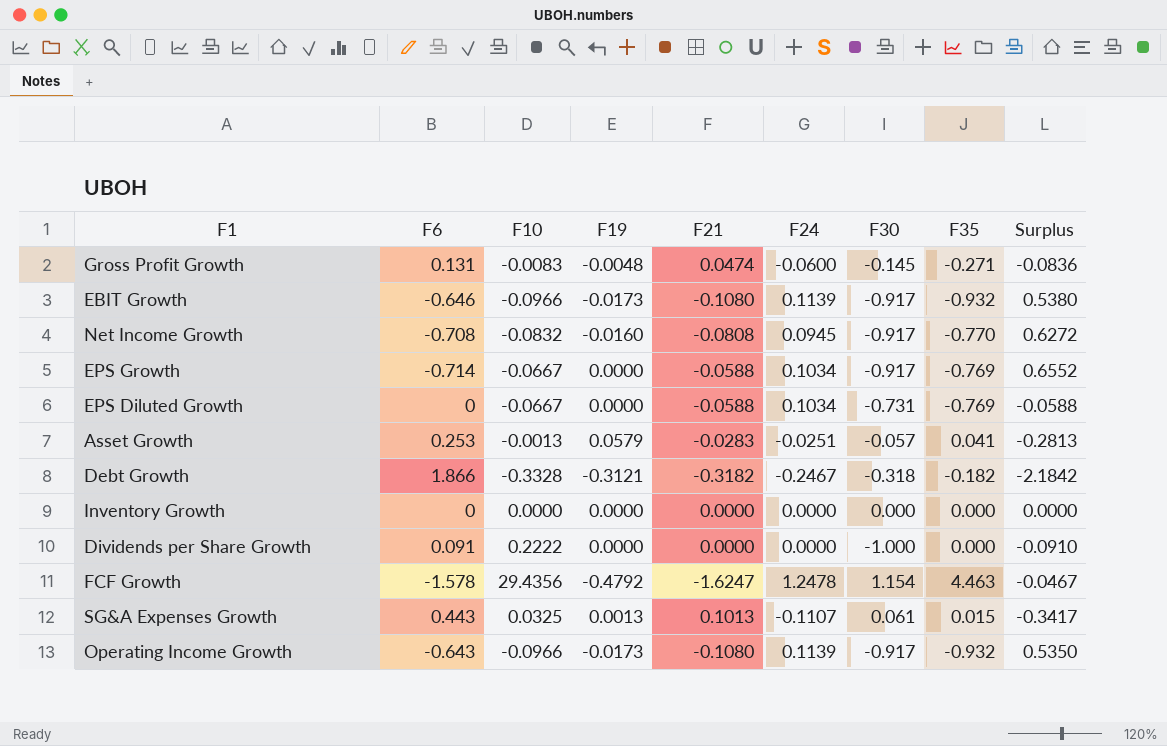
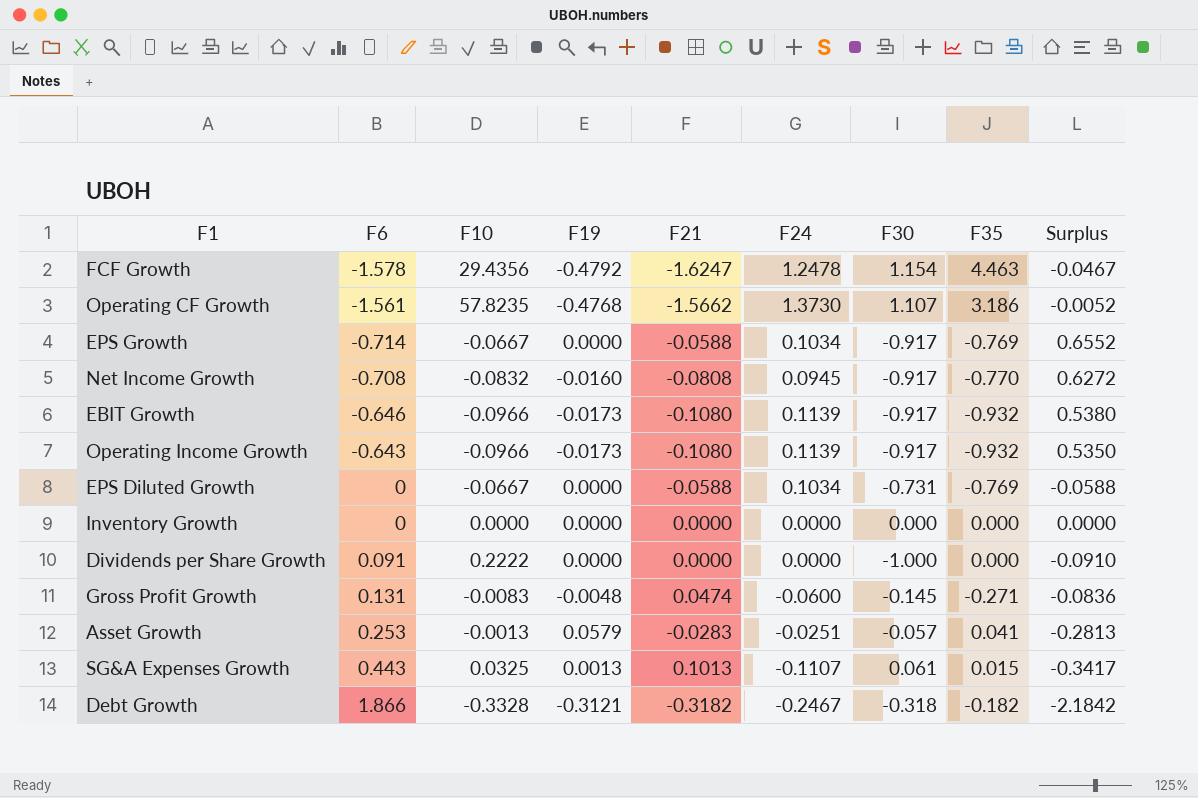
row order: none -> F6 ascending
row Operating CF Growth: none -> -1.561 | 57.8235 | -0.4768 | -1.5662 | 1.3730 | 1.107 | 3.186 | -0.0052

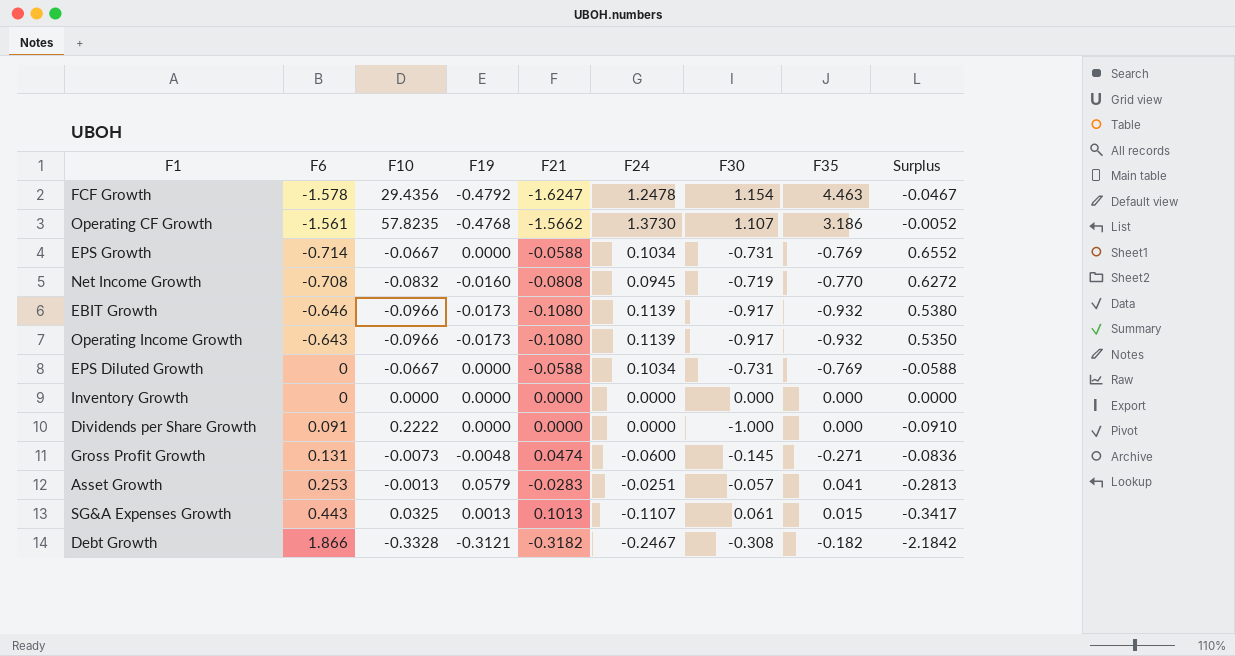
EPS Growth | F30: -0.917 -> -0.731
Net Income Growth | F30: -0.917 -> -0.719
Gross Profit Growth | F10: -0.0083 -> -0.0073
Debt Growth | F30: -0.318 -> -0.308

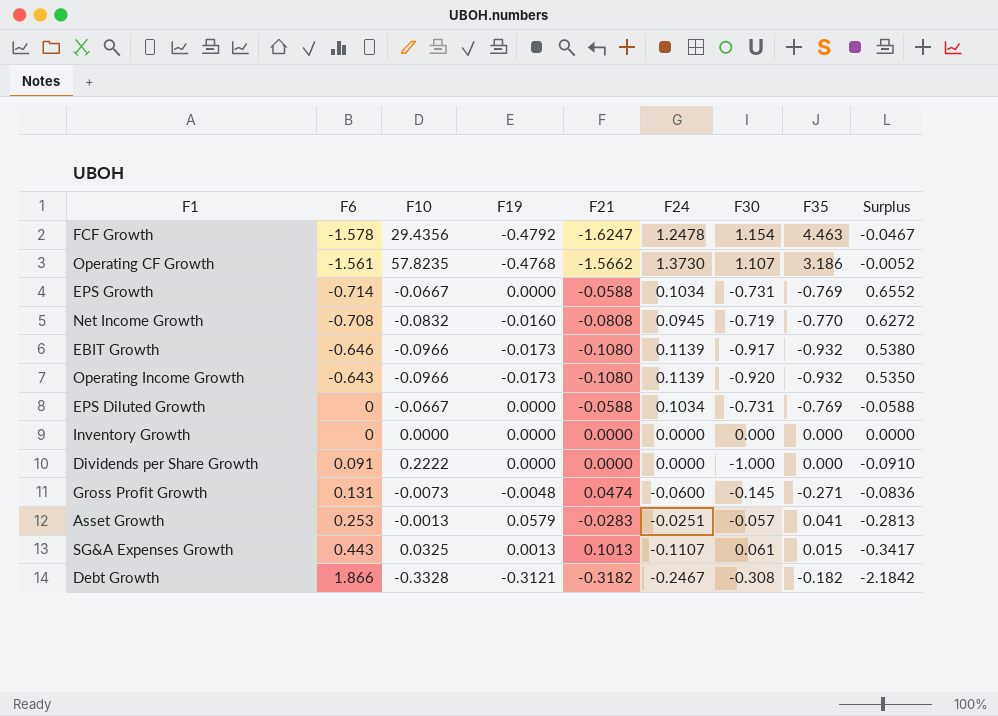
Operating Income Growth | F30: -0.917 -> -0.920

